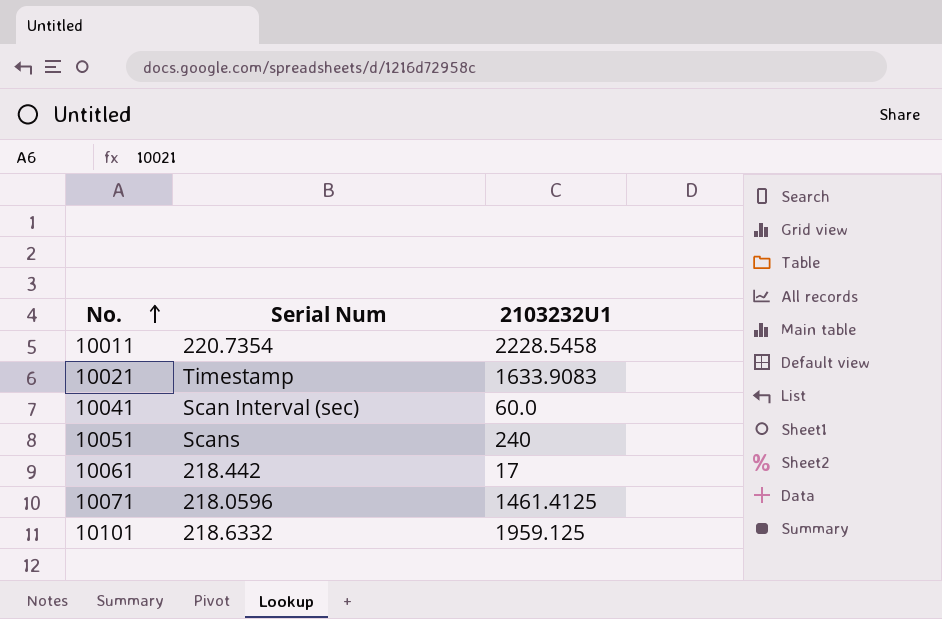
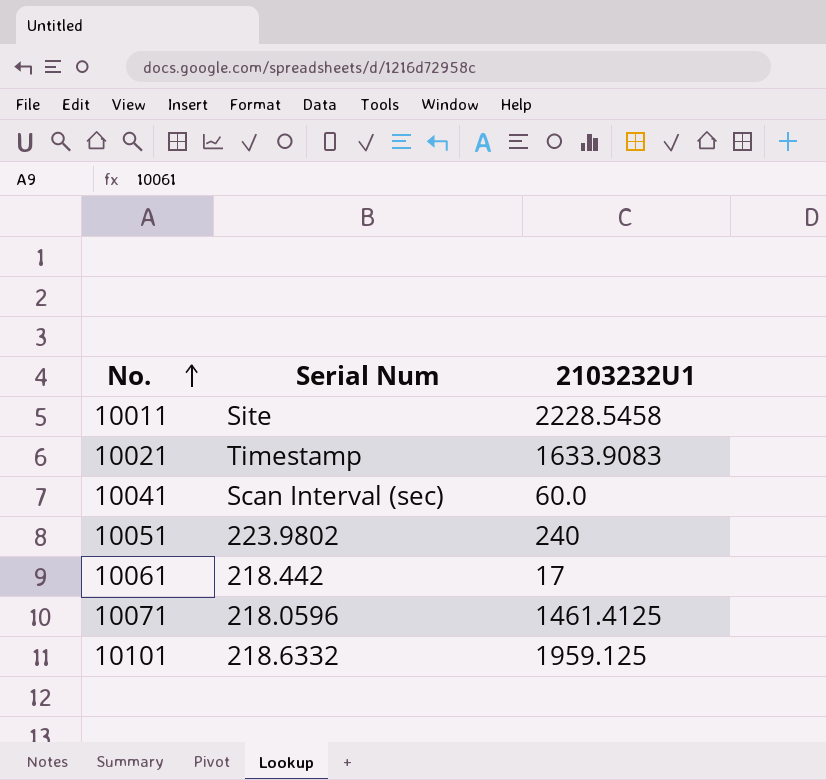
10011 | Serial Num: 220.7354 -> Site
10051 | Serial Num: Scans -> 223.9802

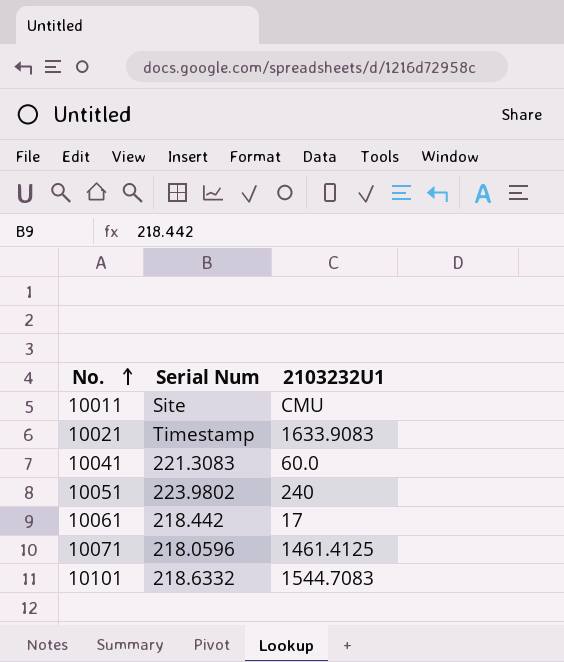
10011 | 2103232U1: 2228.5458 -> CMU
10041 | Serial Num: Scan Interval (sec) -> 221.3083
10101 | 2103232U1: 1959.125 -> 1544.7083

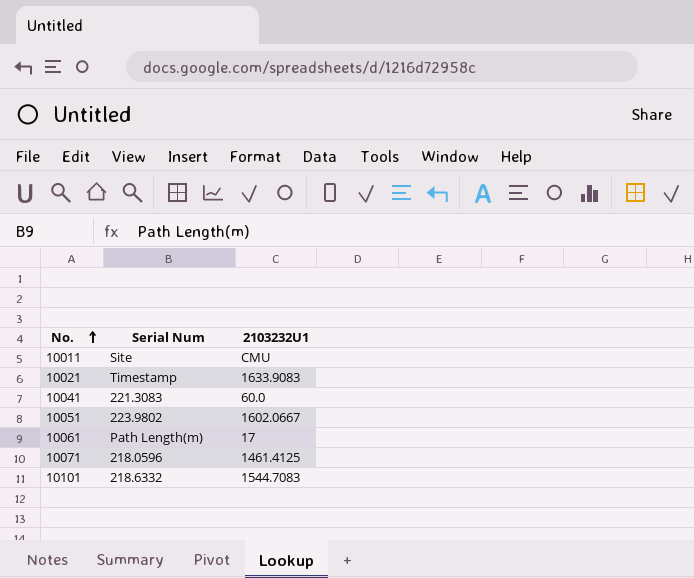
10051 | 2103232U1: 240 -> 1602.0667
10061 | Serial Num: 218.442 -> Path Length(m)

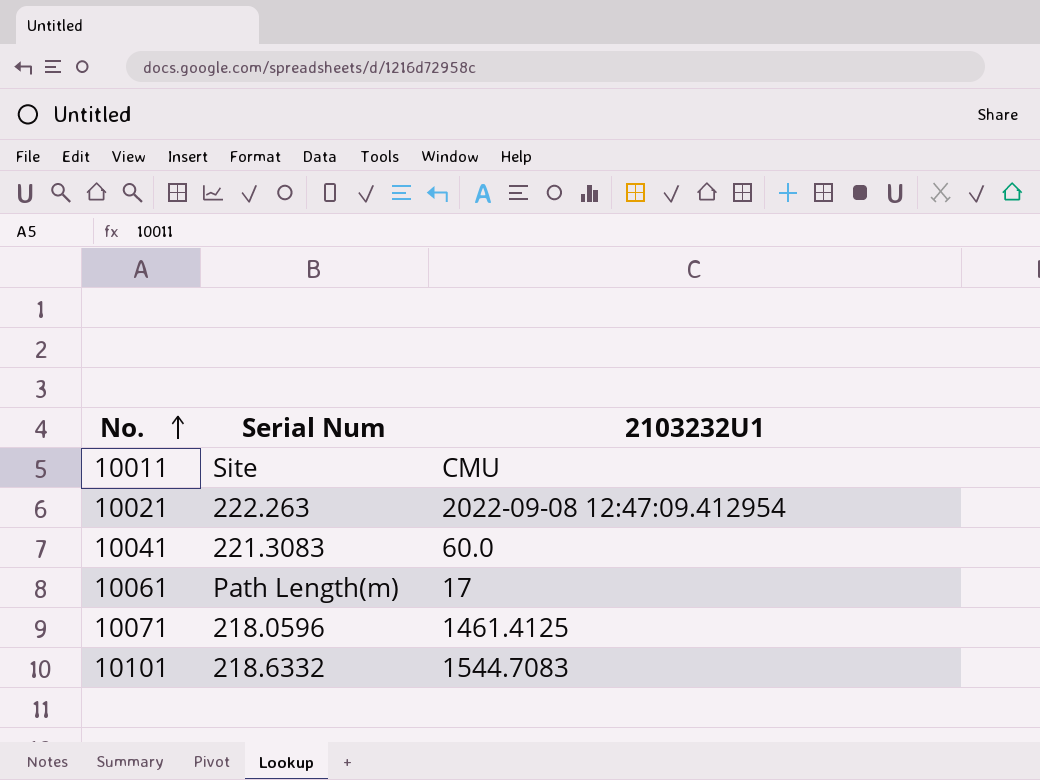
row 10051: 223.9802 | 1602.0667 -> none
10021 | Serial Num: Timestamp -> 222.263
10021 | 2103232U1: 1633.9083 -> 2022-09-08 12:47:09.412954

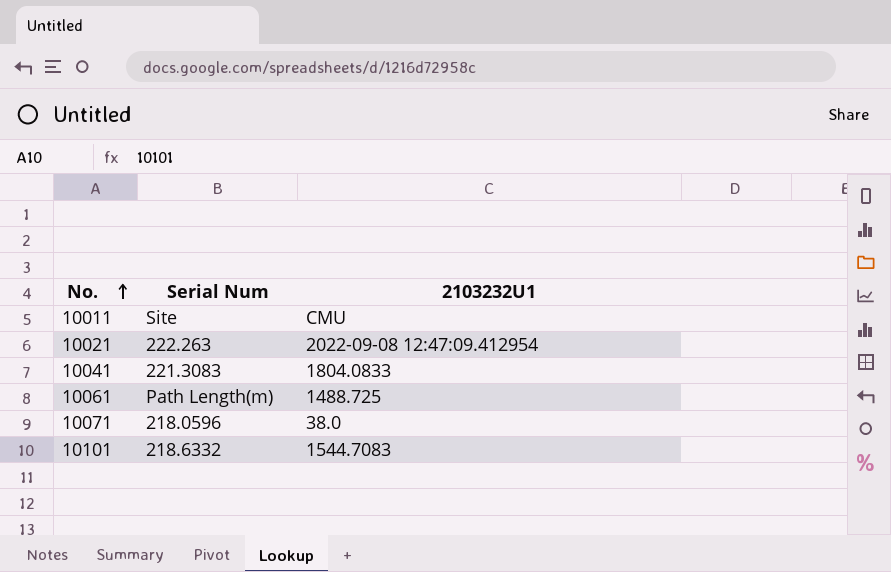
10041 | 2103232U1: 60.0 -> 1804.0833
10061 | 2103232U1: 17 -> 1488.725
10071 | 2103232U1: 1461.4125 -> 38.0

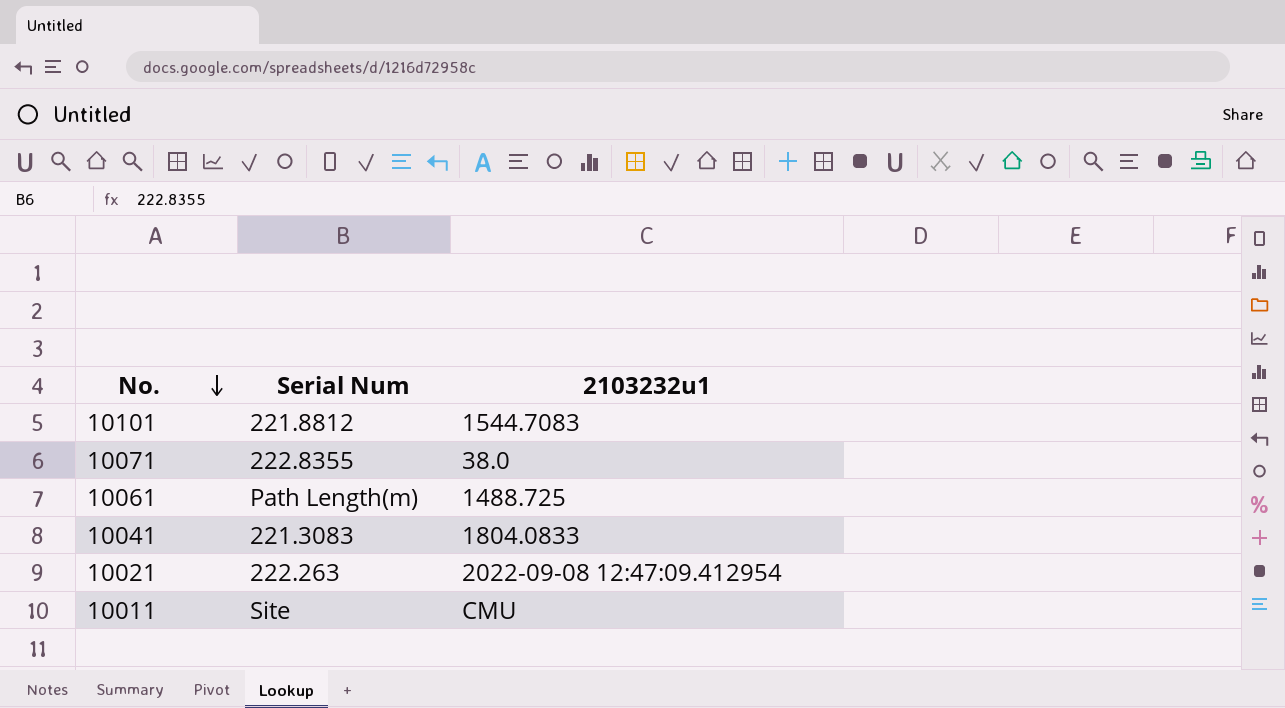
row order: No. ascending -> No. descending
column name: 2103232U1 -> 2103232u1
10101 | Serial Num: 218.6332 -> 221.8812
10071 | Serial Num: 218.0596 -> 222.8355

